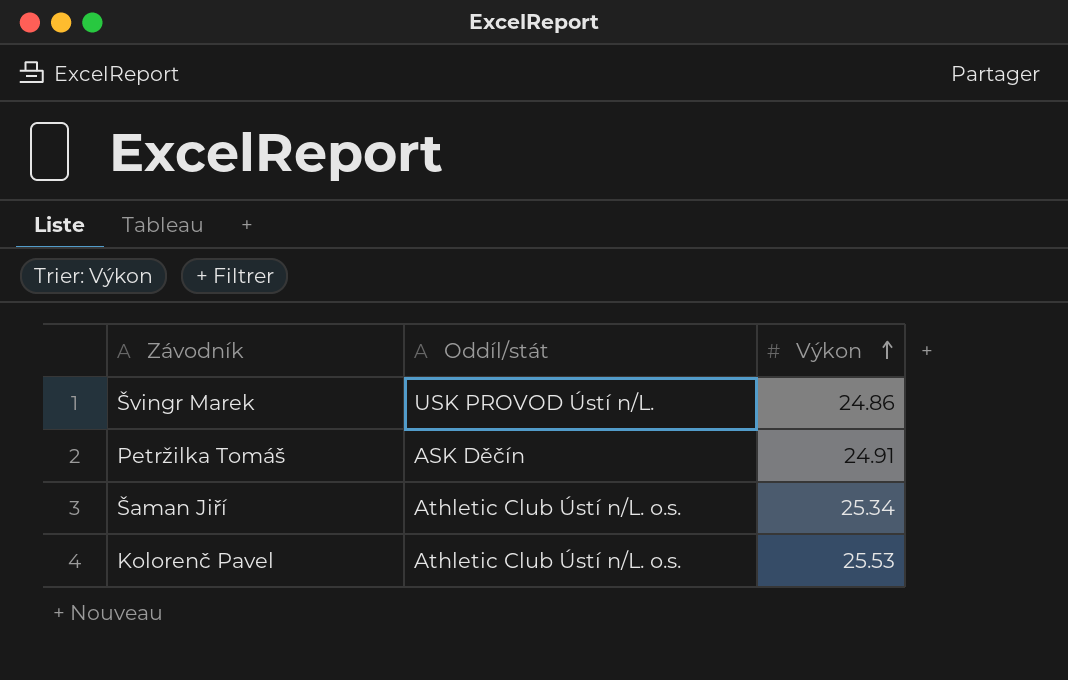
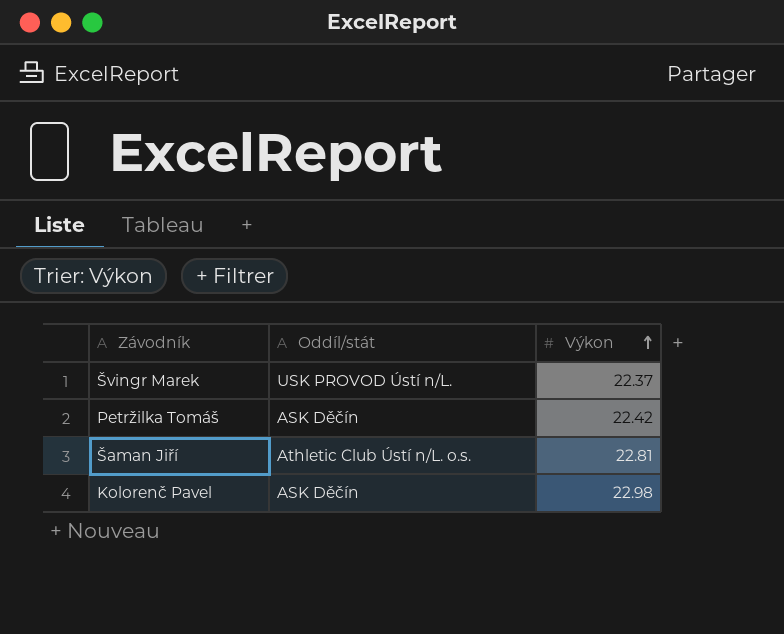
Švingr Marek | Výkon: 24.86 -> 22.37
Petržilka Tomáš | Výkon: 24.91 -> 22.42
Šaman Jiří | Výkon: 25.34 -> 22.81
Kolorenč Pavel | Oddíl/stát: Athletic Club Ústí n/L. o.s. -> ASK Děčín
Kolorenč Pavel | Výkon: 25.53 -> 22.98

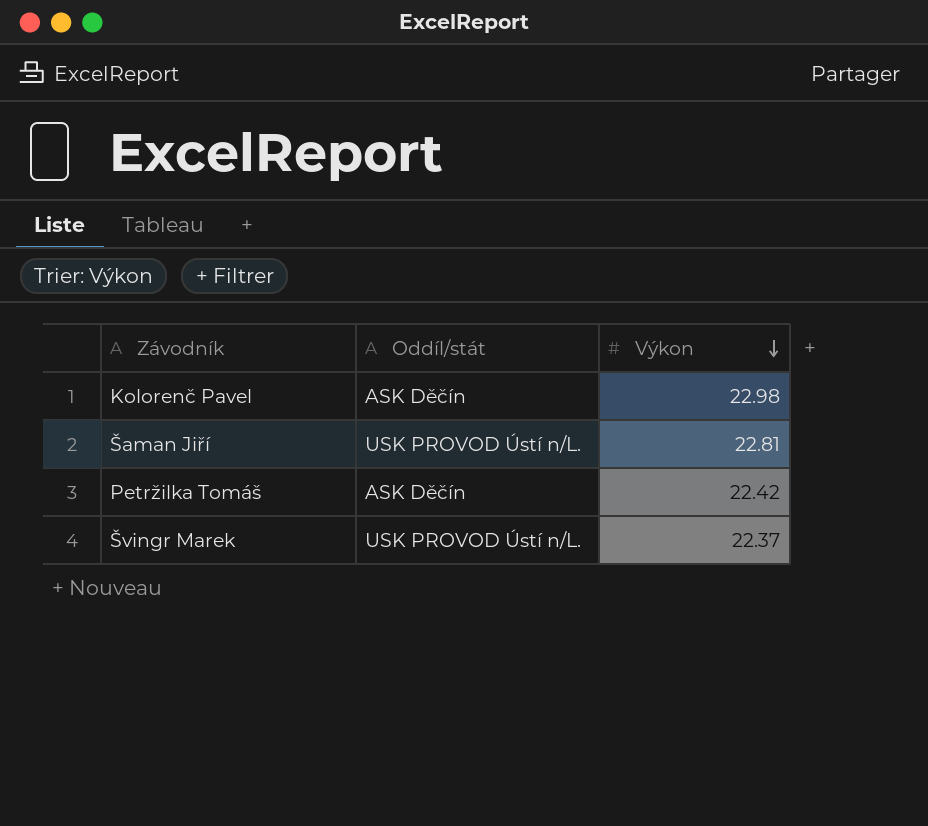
row order: Výkon ascending -> Výkon descending
Šaman Jiří | Oddíl/stát: Athletic Club Ústí n/L. o.s. -> USK PROVOD Ústí n/L.

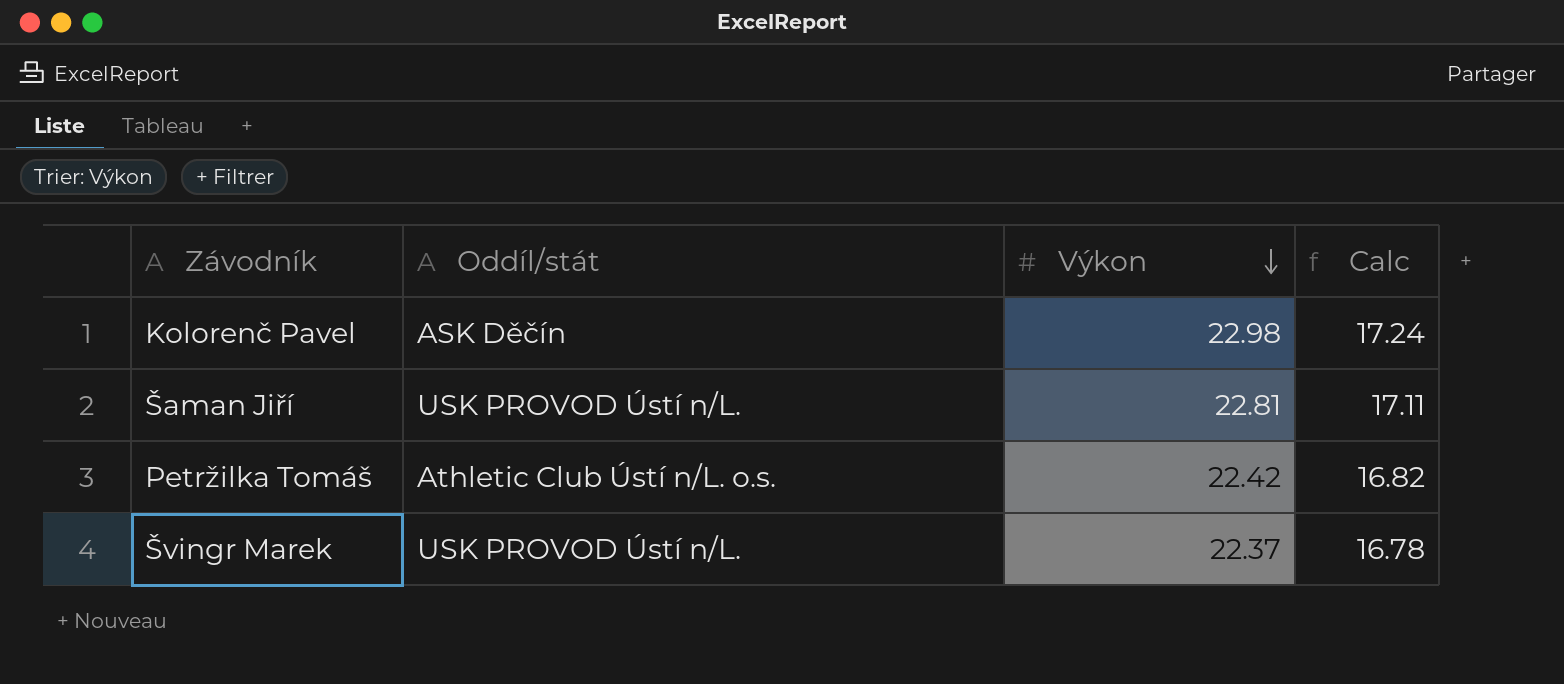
column Calc | formula: none -> [Výkon] * 0.75
Petržilka Tomáš | Oddíl/stát: ASK Děčín -> Athletic Club Ústí n/L. o.s.

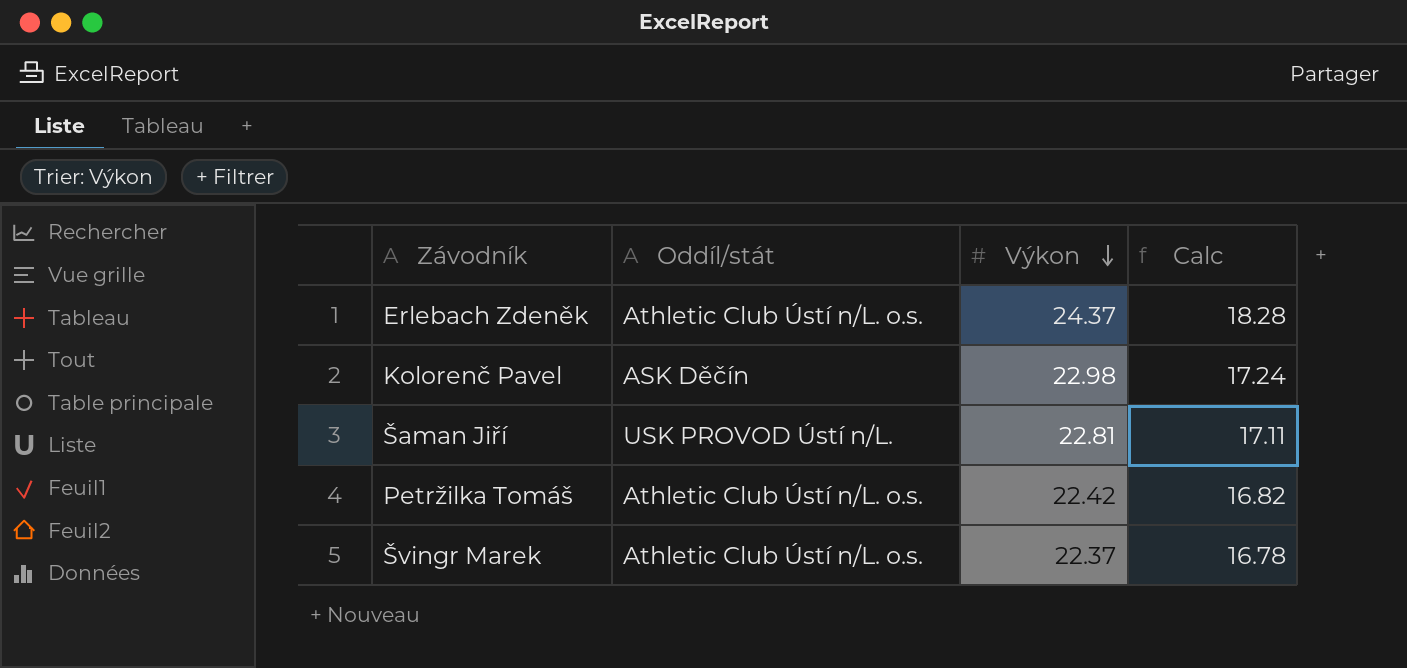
row Erlebach Zdeněk: none -> Athletic Club Ústí n/L. o.s. | 24.37 | 18.28
Švingr Marek | Oddíl/stát: USK PROVOD Ústí n/L. -> Athletic Club Ústí n/L. o.s.

